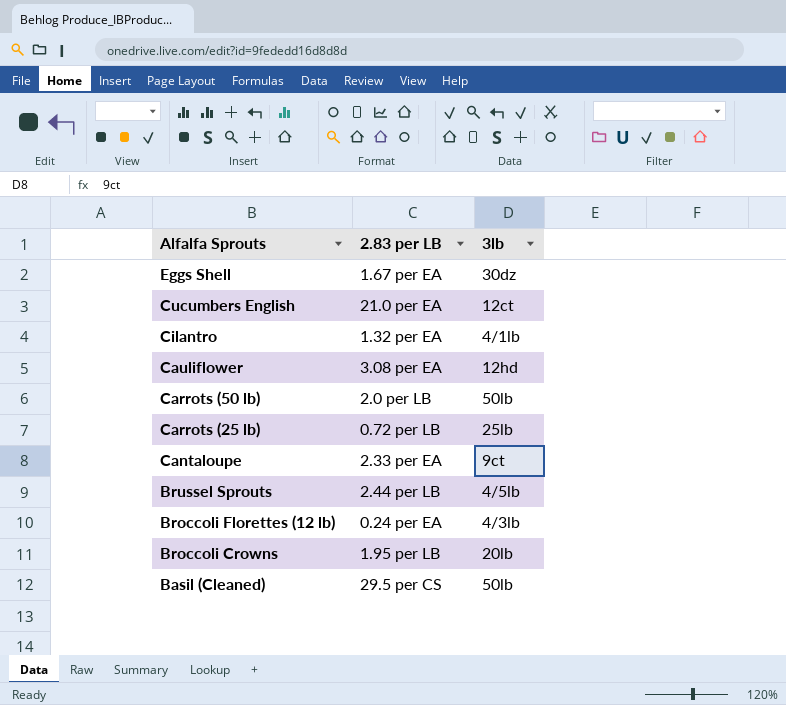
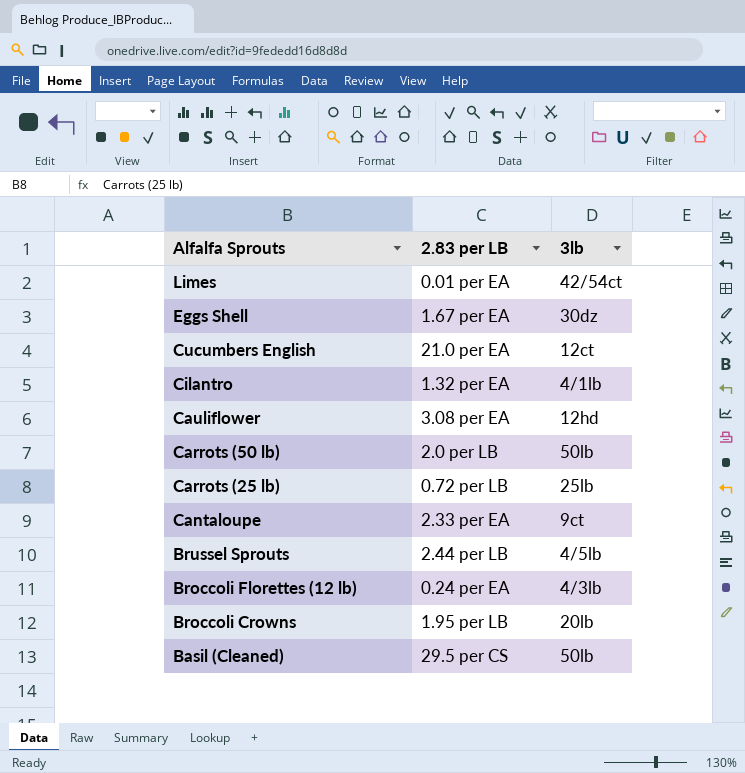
row Limes: none -> 0.01 per EA | 42/54ct

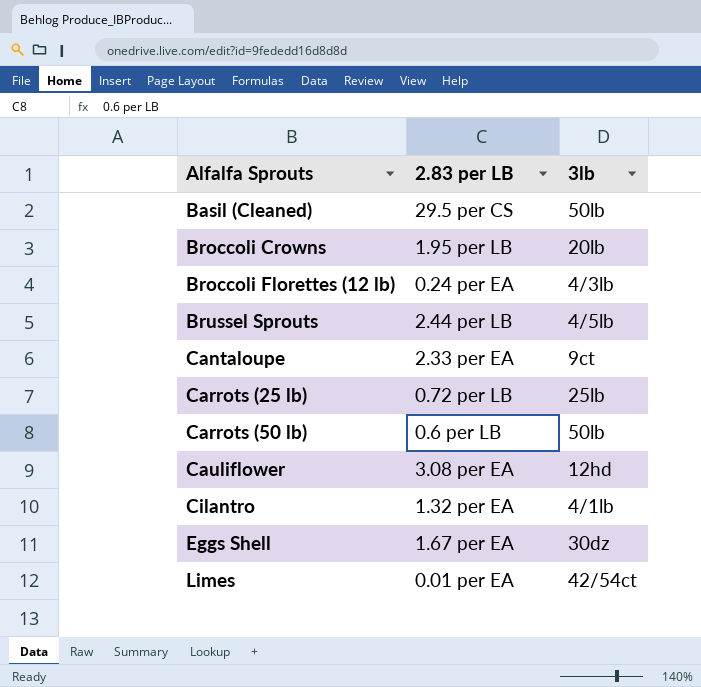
row order: Alfalfa Sprouts descending -> Alfalfa Sprouts ascending
row Cucumbers English: 21.0 per EA | 12ct -> none
Carrots (50 lb) | 2.83 per LB: 2.0 per LB -> 0.6 per LB

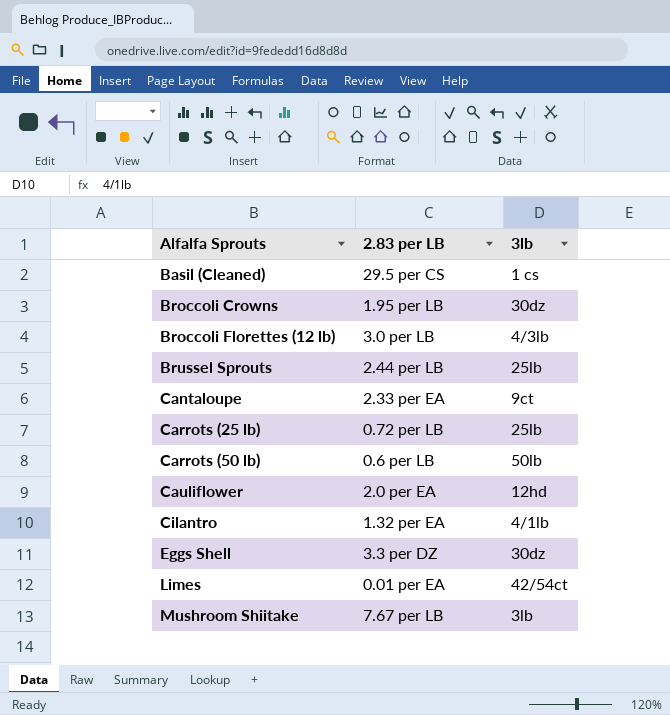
Basil (Cleaned) | 3lb: 50lb -> 1 cs
Broccoli Crowns | 3lb: 20lb -> 30dz
Broccoli Florettes (12 lb) | 2.83 per LB: 0.24 per EA -> 3.0 per LB
Brussel Sprouts | 3lb: 4/5lb -> 25lb
Cauliflower | 2.83 per LB: 3.08 per EA -> 2.0 per EA
Eggs Shell | 2.83 per LB: 1.67 per EA -> 3.3 per DZ
row Mushroom Shiitake: none -> 7.67 per LB | 3lb

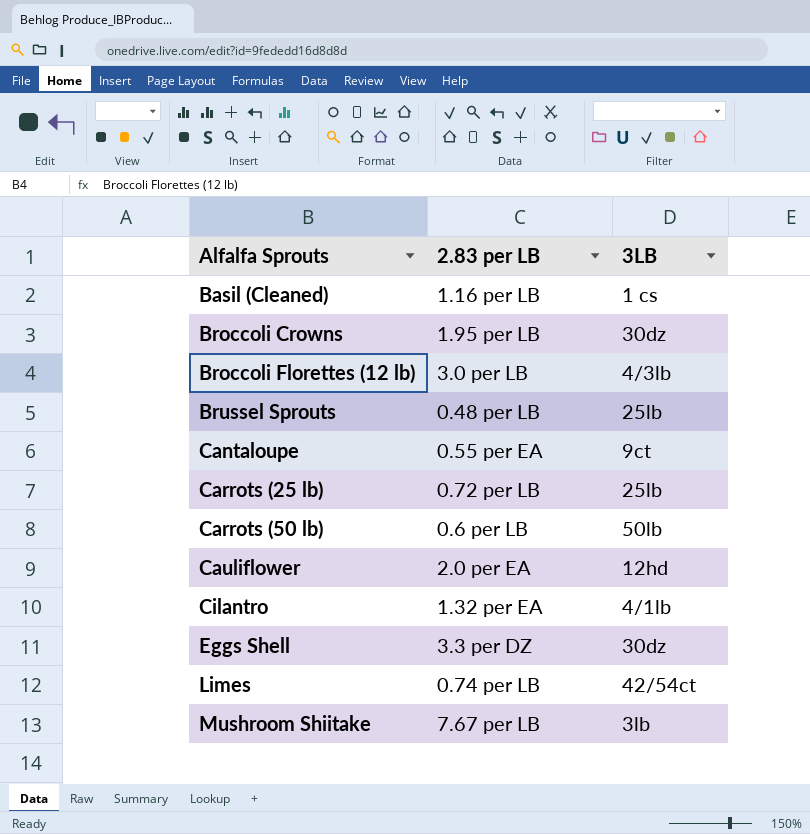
column name: 3lb -> 3LB
Basil (Cleaned) | 2.83 per LB: 29.5 per CS -> 1.16 per LB
Brussel Sprouts | 2.83 per LB: 2.44 per LB -> 0.48 per LB
Cantaloupe | 2.83 per LB: 2.33 per EA -> 0.55 per EA
Limes | 2.83 per LB: 0.01 per EA -> 0.74 per LB

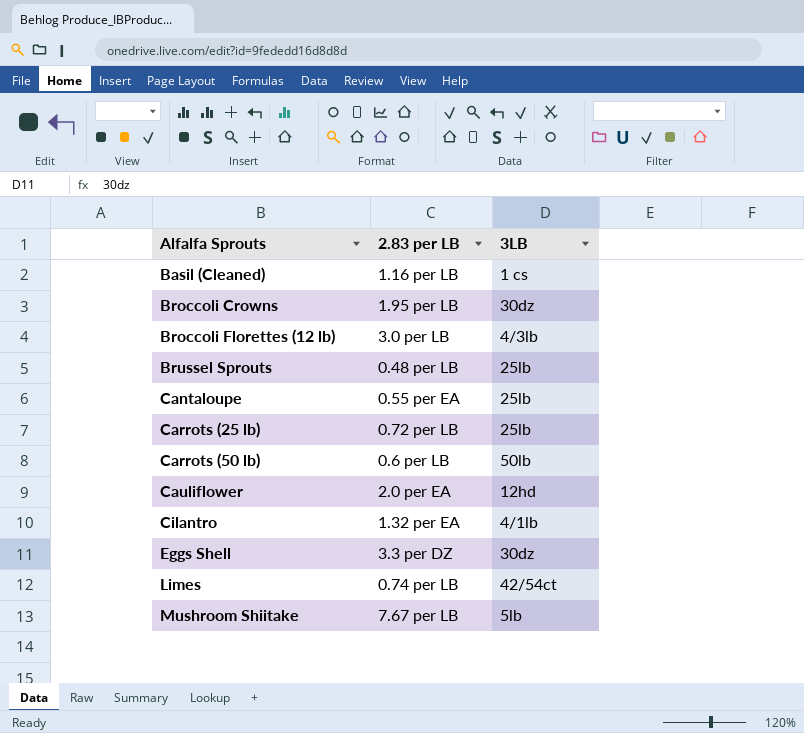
Cantaloupe | 3LB: 9ct -> 25lb
Mushroom Shiitake | 3LB: 3lb -> 5lb

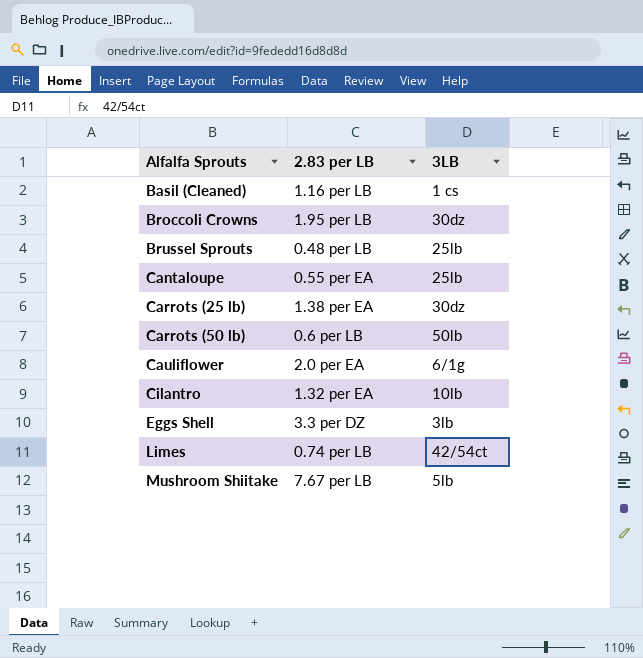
row Broccoli Florettes (12 lb): 3.0 per LB | 4/3lb -> none
Carrots (25 lb) | 2.83 per LB: 0.72 per LB -> 1.38 per EA
Carrots (25 lb) | 3LB: 25lb -> 30dz
Cauliflower | 3LB: 12hd -> 6/1g
Cilantro | 3LB: 4/1lb -> 10lb
Eggs Shell | 3LB: 30dz -> 3lb

